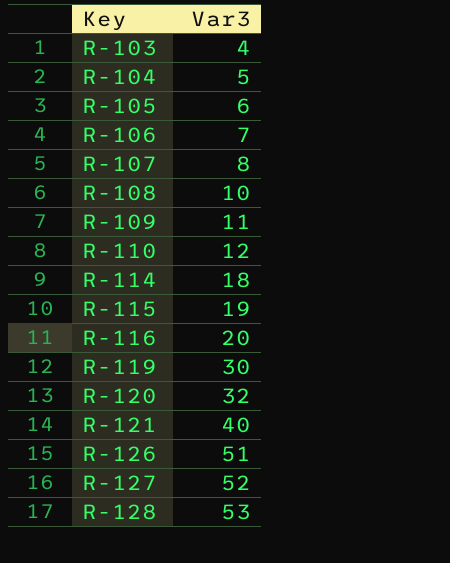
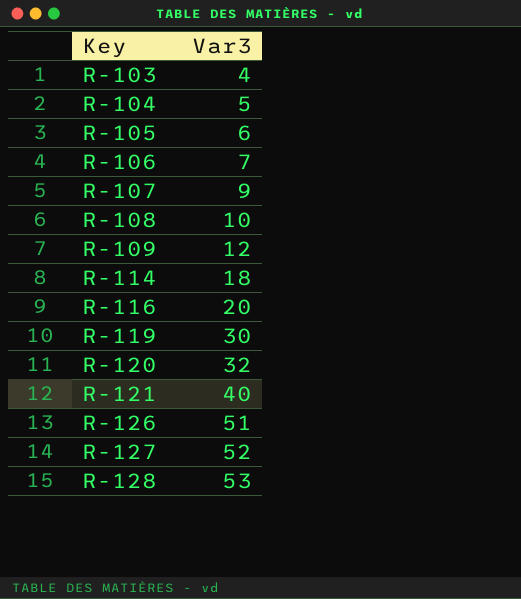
row R-110: 12 -> none
row R-115: 19 -> none
R-107 | Var3: 8 -> 9
R-109 | Var3: 11 -> 12

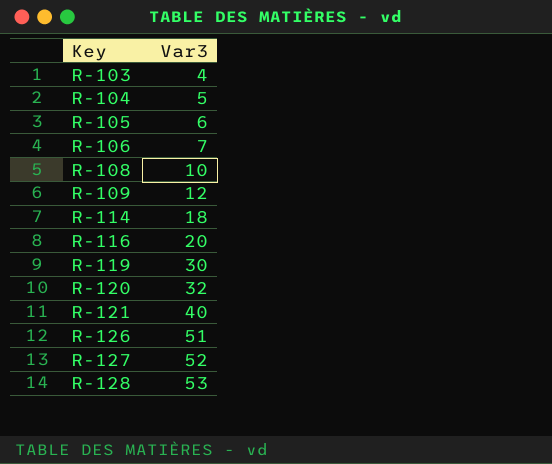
row R-107: 9 -> none

